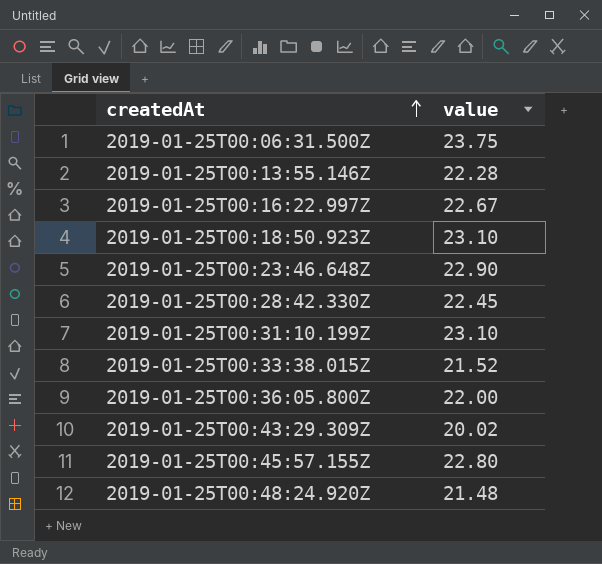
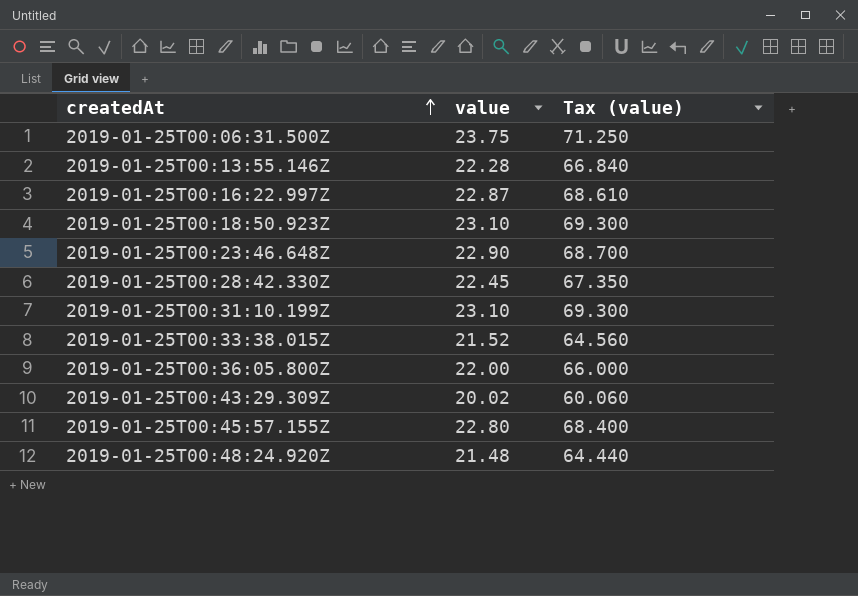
column Tax (value) | formula: none -> [value] * 3
2019-01-25T00:16:22.997Z | value: 22.67 -> 22.87

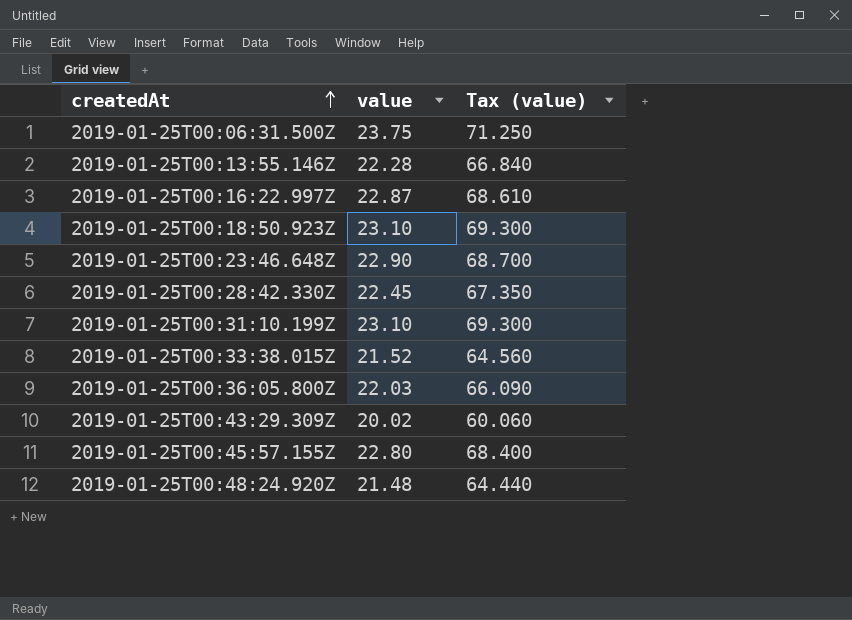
2019-01-25T00:36:05.800Z | value: 22.00 -> 22.03
2019-01-25T00:36:05.800Z | Tax (value): 66.000 -> 66.090

